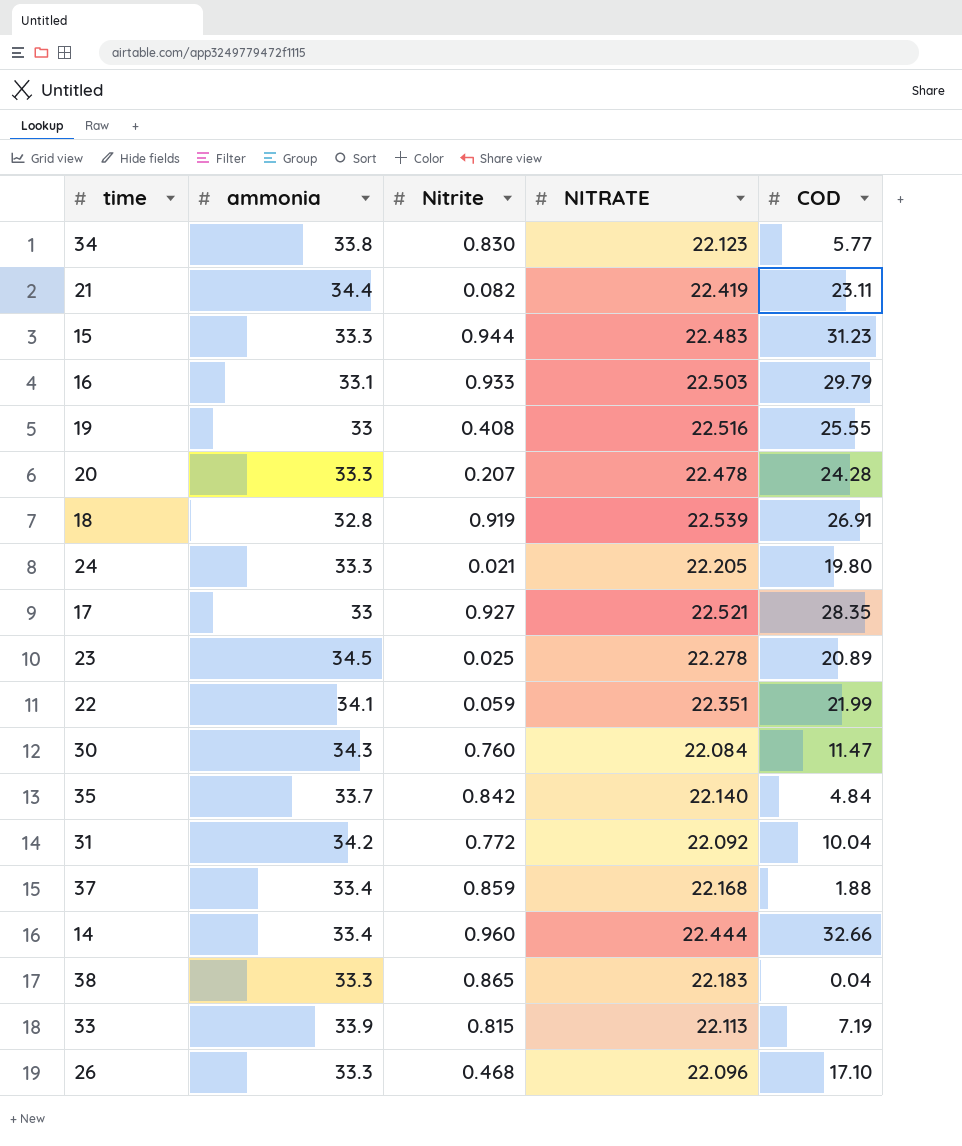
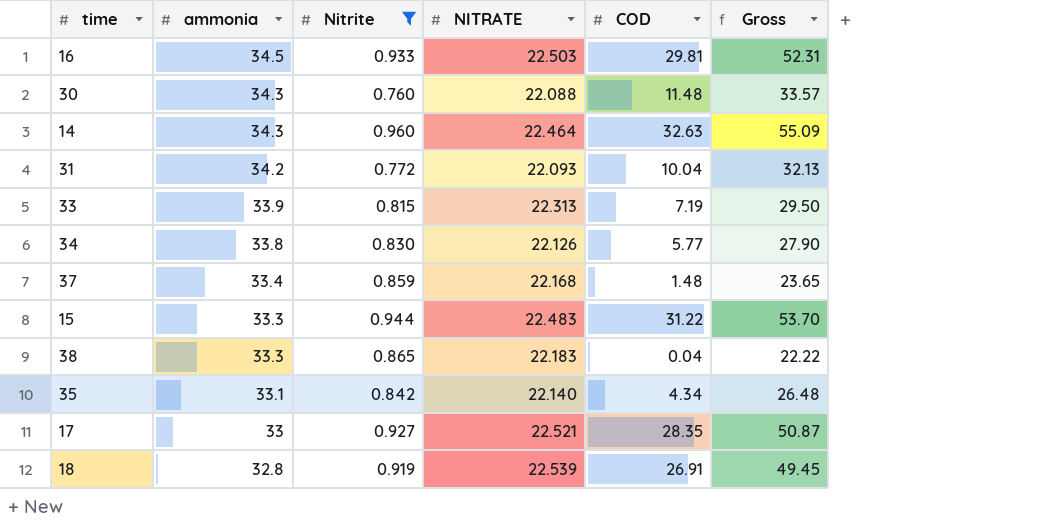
filter: none -> Nitrite >= 0.760
row order: none -> ammonia descending
column Gross | formula: none -> [NITRATE] + [COD]
16 | ammonia: 33.1 -> 34.5
16 | COD: 29.79 -> 29.81
30 | NITRATE: 22.084 -> 22.088
30 | COD: 11.47 -> 11.48
14 | ammonia: 33.4 -> 34.3
14 | NITRATE: 22.444 -> 22.464
14 | COD: 32.66 -> 32.63
31 | NITRATE: 22.092 -> 22.093
33 | NITRATE: 22.113 -> 22.313
34 | NITRATE: 22.123 -> 22.126
37 | COD: 1.88 -> 1.48
15 | COD: 31.23 -> 31.22
35 | ammonia: 33.7 -> 33.1
35 | COD: 4.84 -> 4.34

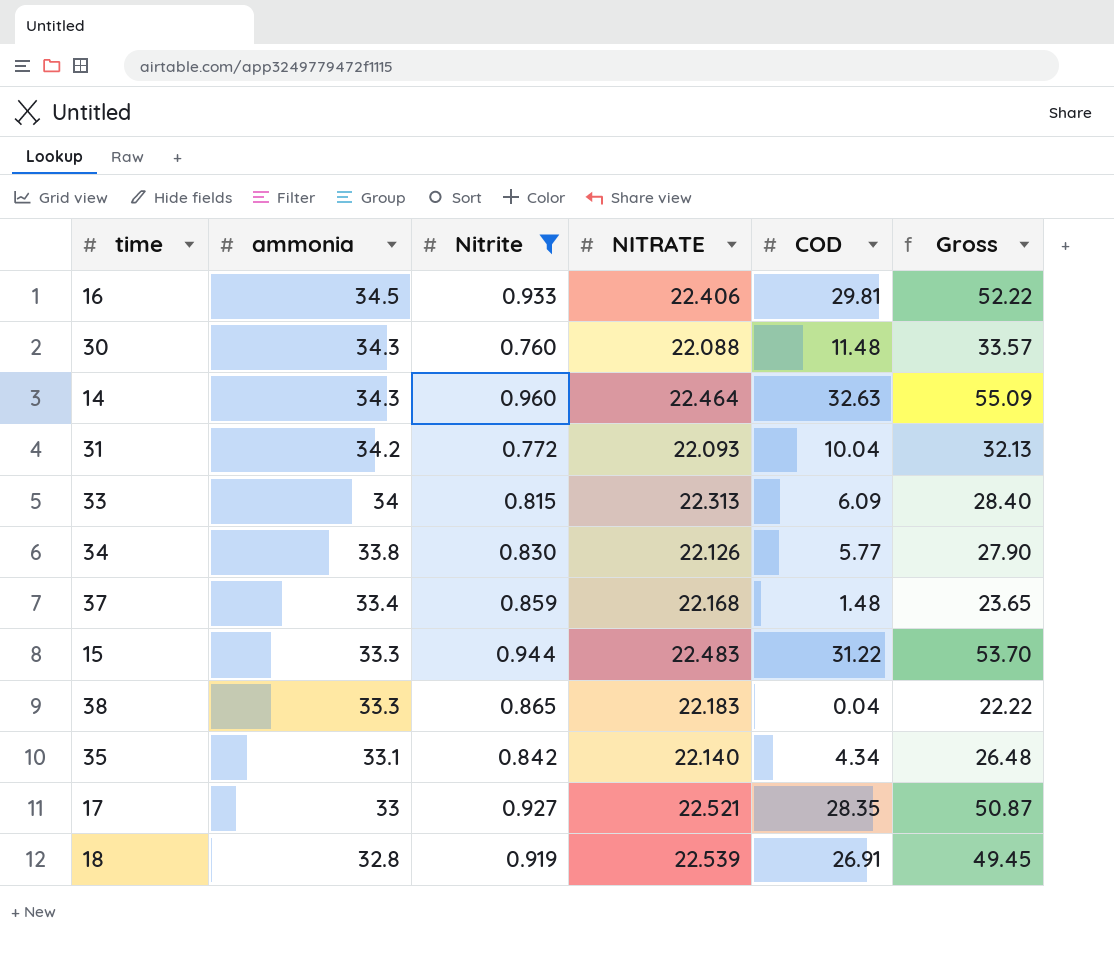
16 | NITRATE: 22.503 -> 22.406
16 | Gross: 52.31 -> 52.22
33 | ammonia: 33.9 -> 34
33 | COD: 7.19 -> 6.09
33 | Gross: 29.50 -> 28.40

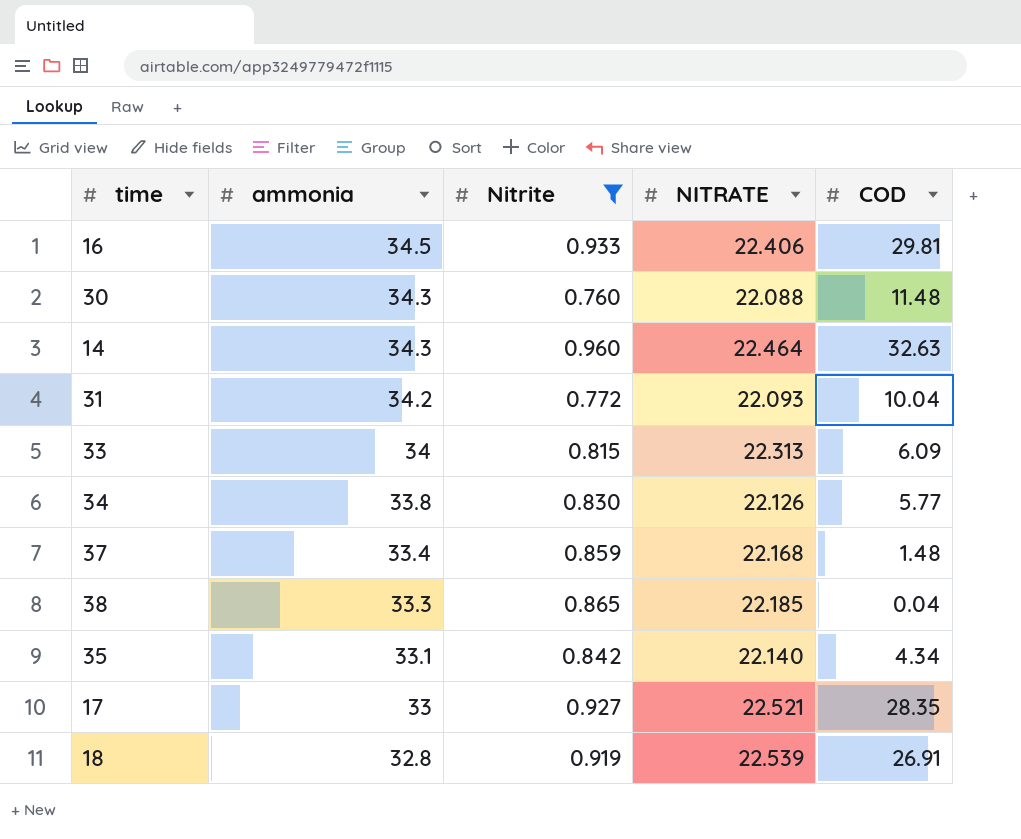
column Gross | formula: [NITRATE] + [COD] -> none
row 15: 33.3 | 0.944 | 22.483 | 31.22 | 53.70 -> none
38 | NITRATE: 22.183 -> 22.185

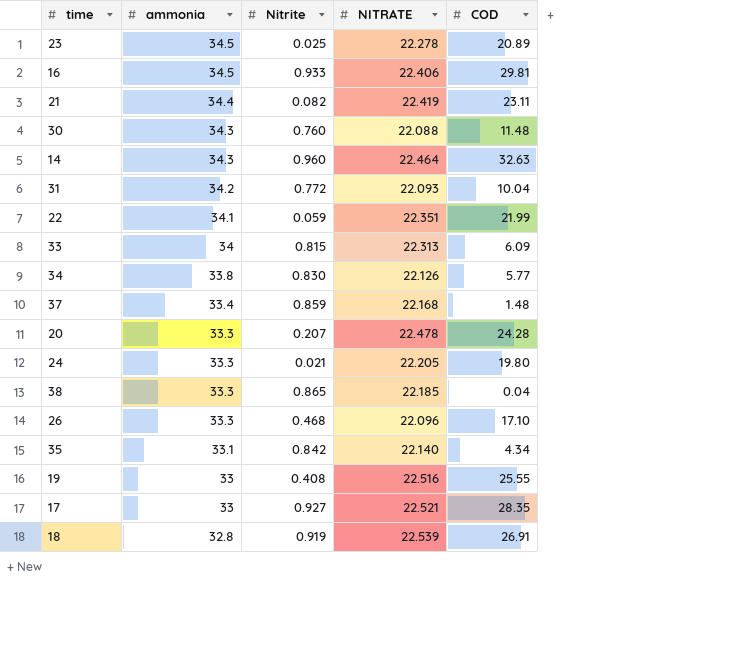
filter: Nitrite >= 0.760 -> none

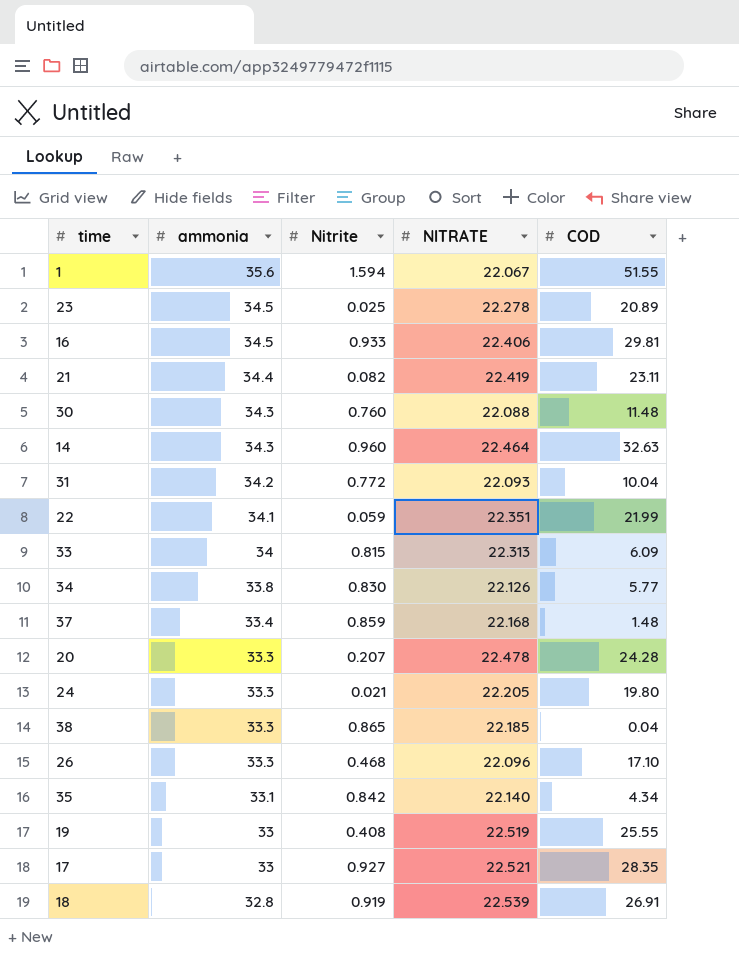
row 1: none -> 35.6 | 1.594 | 22.067 | 51.55
19 | NITRATE: 22.516 -> 22.519

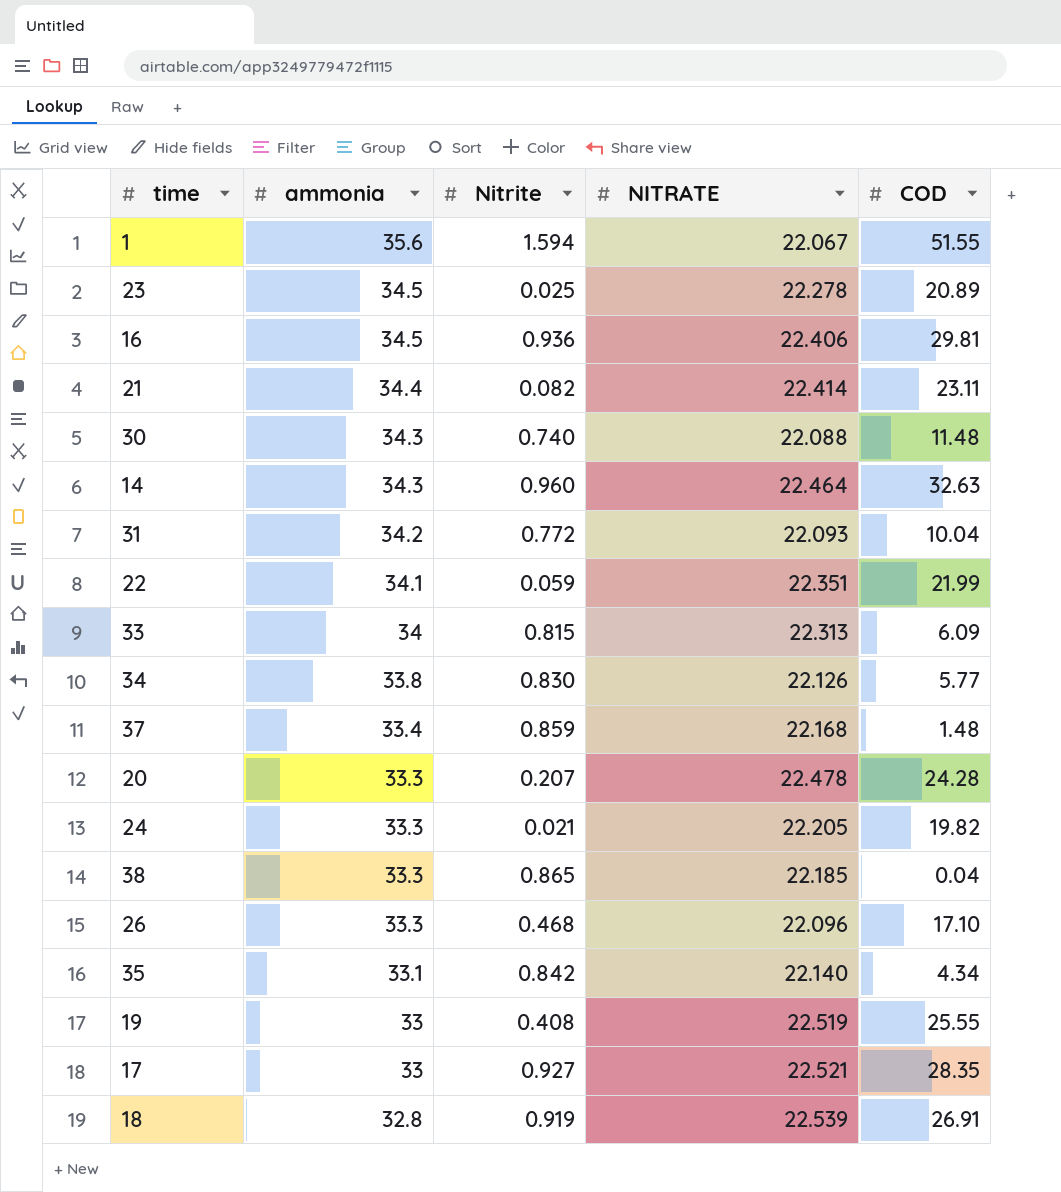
16 | Nitrite: 0.933 -> 0.936
21 | NITRATE: 22.419 -> 22.414
30 | Nitrite: 0.760 -> 0.740
24 | COD: 19.80 -> 19.82

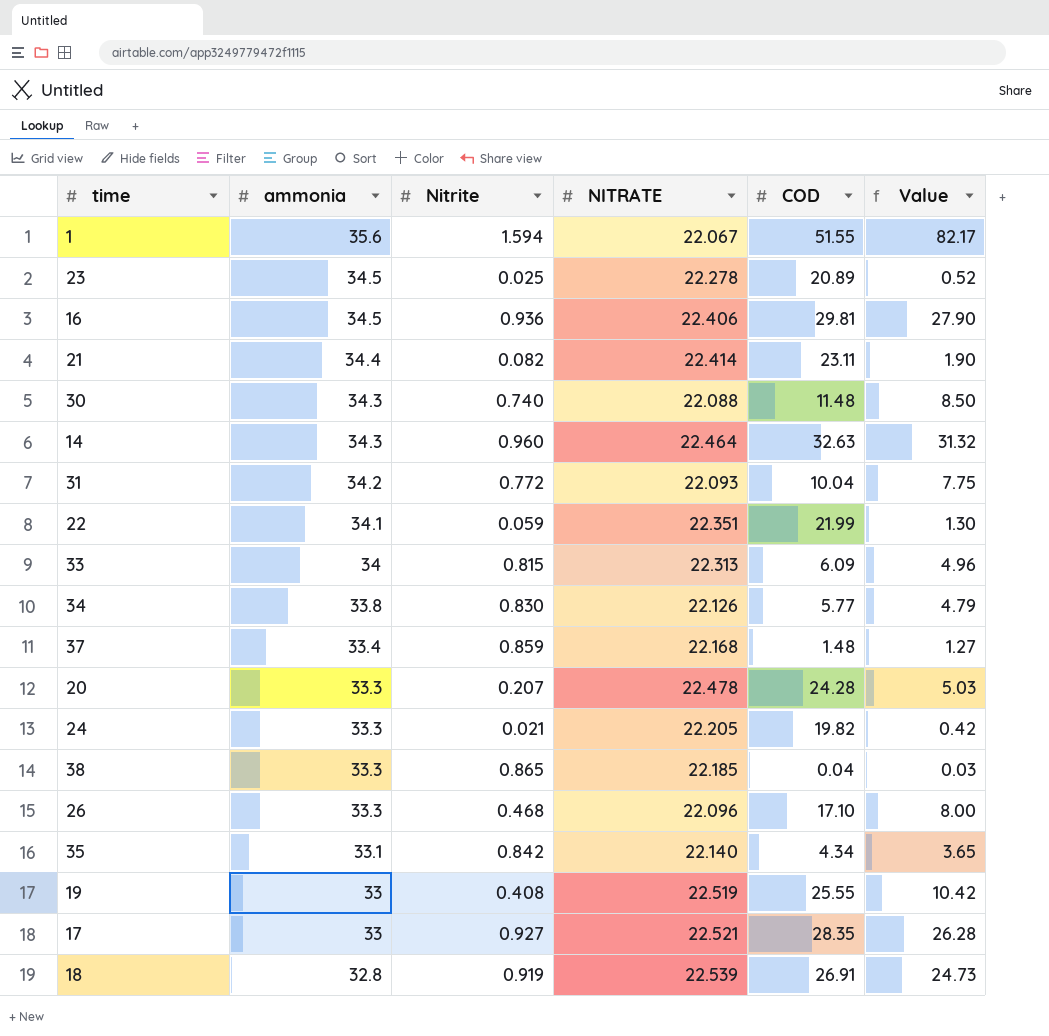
column Value | formula: none -> [Nitrite] * [COD]

